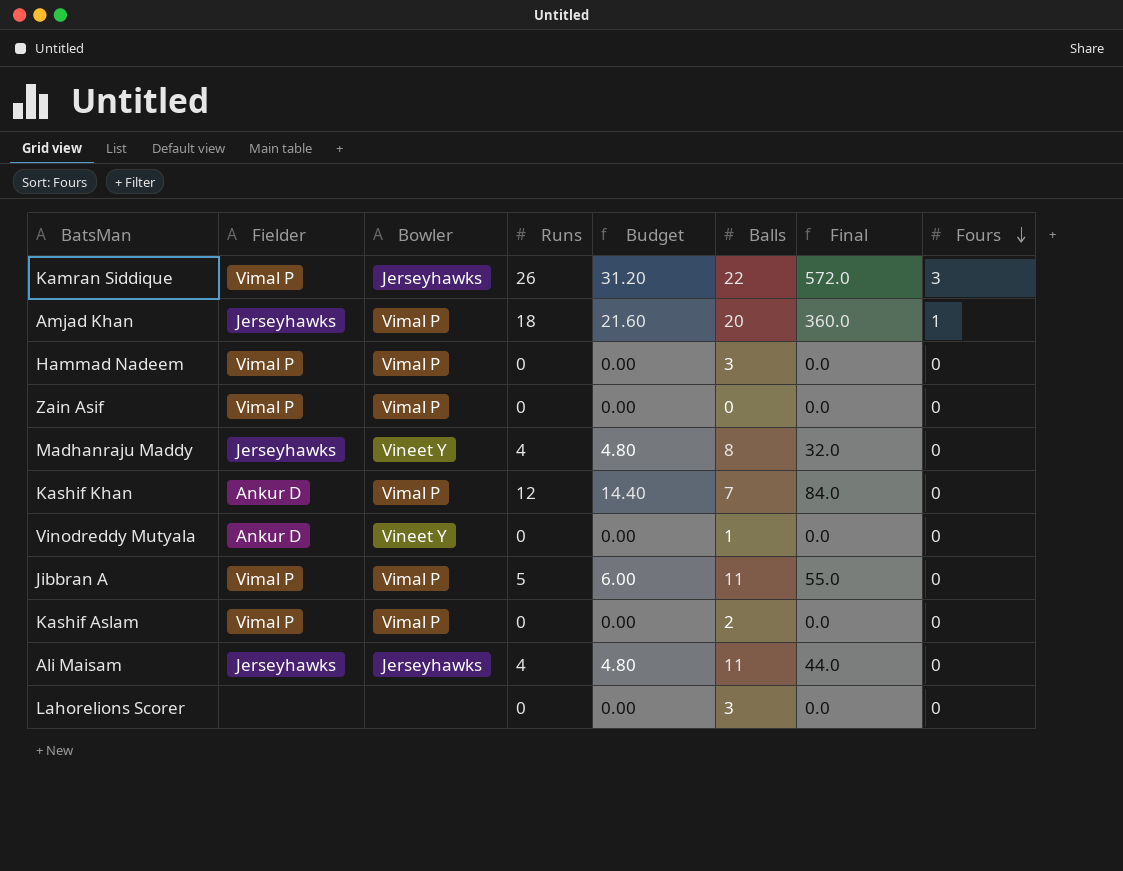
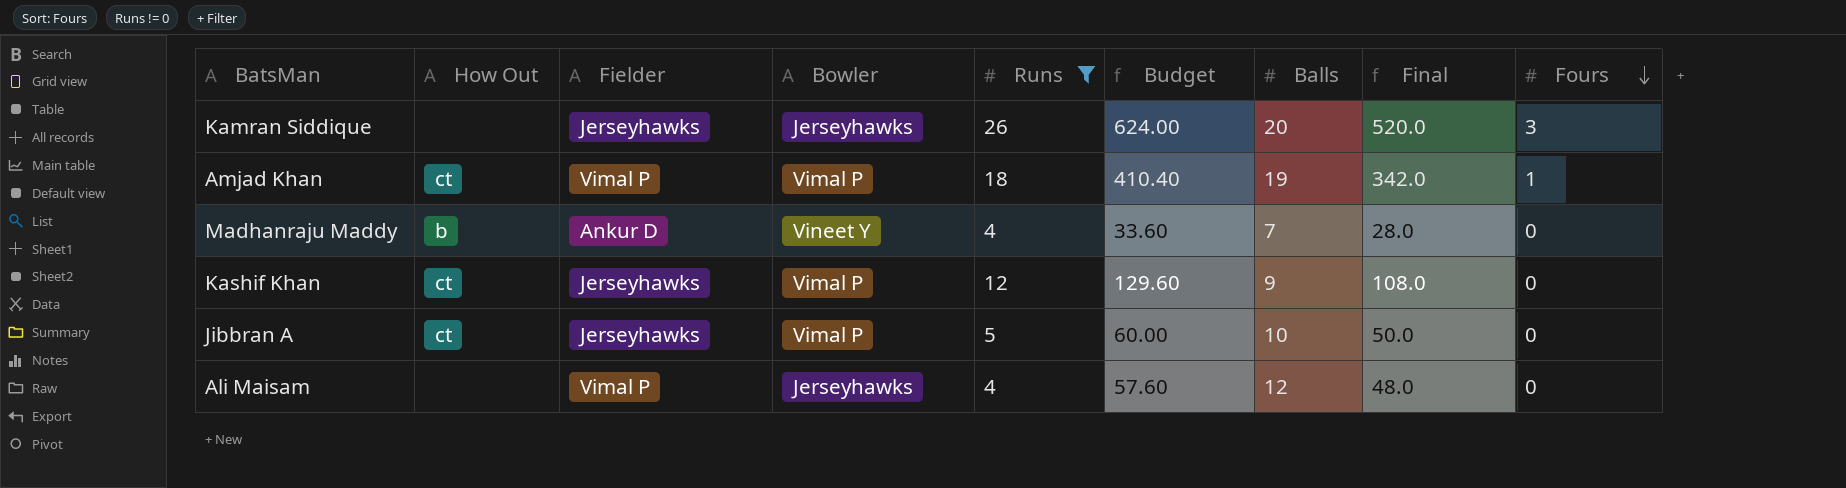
filter: none -> Runs != 0
column How Out | position: none -> 2
column Budget | formula: [Runs] * 1.2 -> [Final] * 1.2
Kamran Siddique | Fielder: Vimal P -> Jerseyhawks
Kamran Siddique | Balls: 22 -> 20
Kamran Siddique | Final: 572.0 -> 520.0
Amjad Khan | Fielder: Jerseyhawks -> Vimal P
Amjad Khan | Balls: 20 -> 19
Amjad Khan | Final: 360.0 -> 342.0
Madhanraju Maddy | Fielder: Jerseyhawks -> Ankur D
Madhanraju Maddy | Balls: 8 -> 7
Madhanraju Maddy | Final: 32.0 -> 28.0
Kashif Khan | Fielder: Ankur D -> Jerseyhawks
Kashif Khan | Balls: 7 -> 9
Kashif Khan | Final: 84.0 -> 108.0
Jibbran A | Fielder: Vimal P -> Jerseyhawks
Jibbran A | Balls: 11 -> 10
Jibbran A | Final: 55.0 -> 50.0
Ali Maisam | Fielder: Jerseyhawks -> Vimal P
Ali Maisam | Balls: 11 -> 12
Ali Maisam | Final: 44.0 -> 48.0

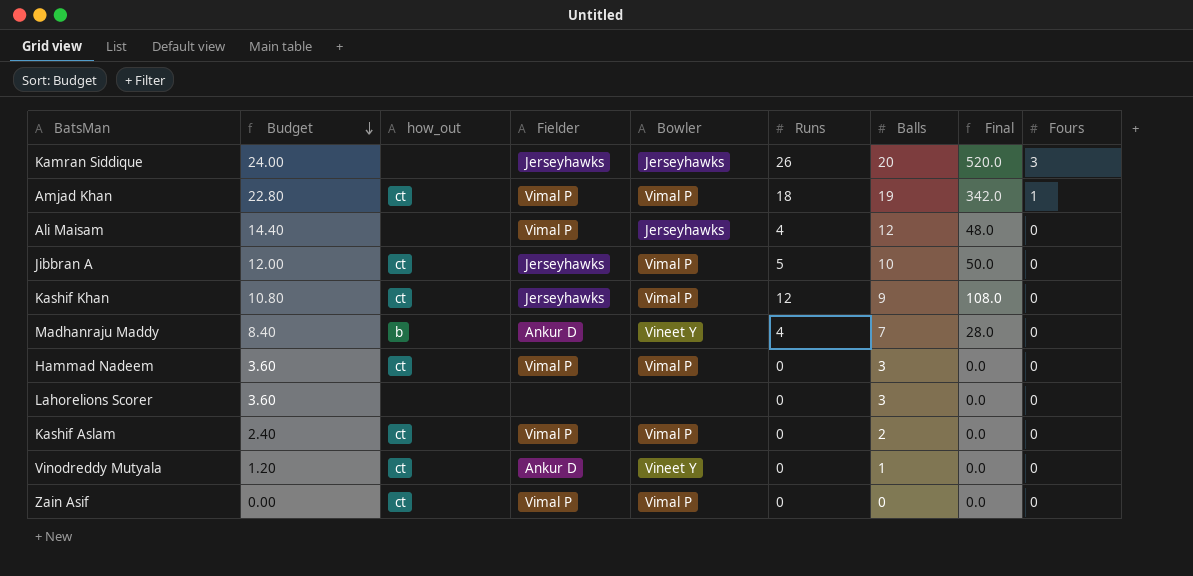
filter: Runs != 0 -> none
row order: Fours descending -> Budget descending
column Budget | formula: [Final] * 1.2 -> [Balls] * 1.2
column Budget | position: 6 -> 2
column name: How Out -> how_out

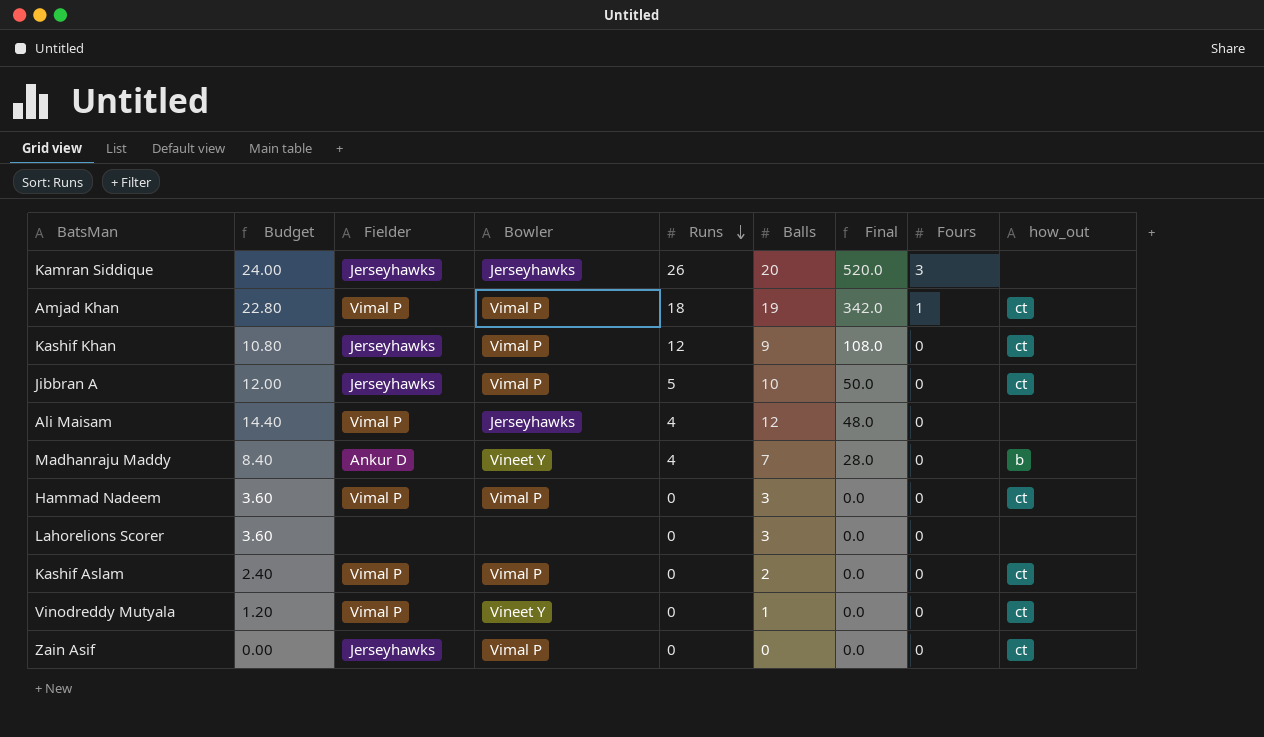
row order: Budget descending -> Runs descending
column how_out | position: 3 -> 9
Vinodreddy Mutyala | Fielder: Ankur D -> Vimal P
Zain Asif | Fielder: Vimal P -> Jerseyhawks

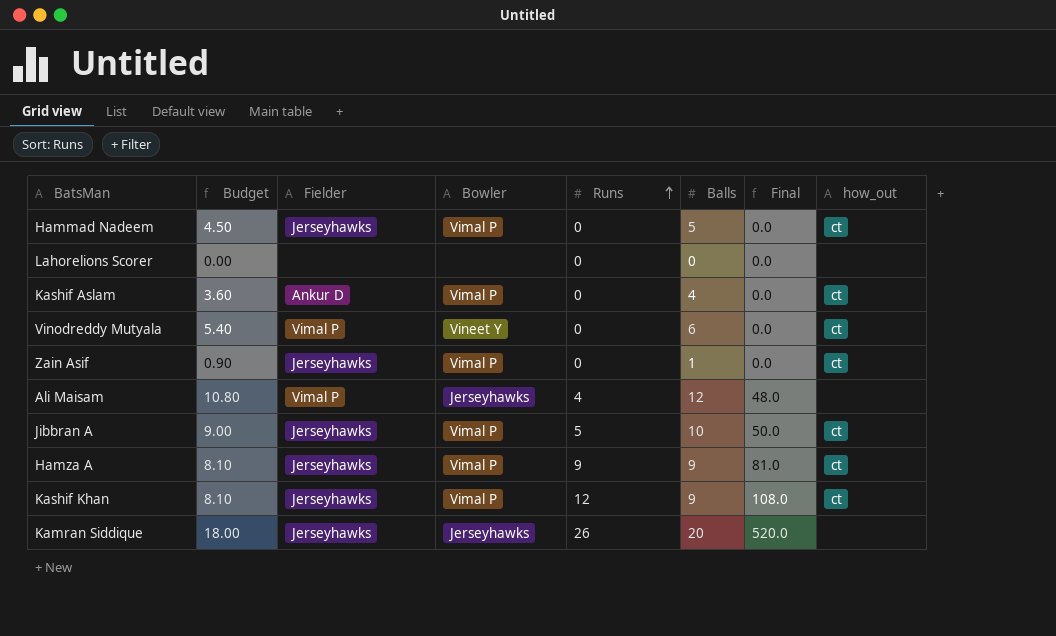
row order: Runs descending -> Runs ascending
column Fours | position: 8 -> none
column Budget | formula: [Balls] * 1.2 -> [Balls] * 0.9
row Amjad Khan: 22.80 | Vimal P | Vimal P | 18 | 19 | 342.0 | 1 | ct -> none
row Madhanraju Maddy: 8.40 | Ankur D | Vineet Y | 4 | 7 | 28.0 | 0 | b -> none
Hammad Nadeem | Fielder: Vimal P -> Jerseyhawks
Hammad Nadeem | Balls: 3 -> 5
Lahorelions Scorer | Balls: 3 -> 0
Kashif Aslam | Fielder: Vimal P -> Ankur D
Kashif Aslam | Balls: 2 -> 4
Vinodreddy Mutyala | Balls: 1 -> 6
Zain Asif | Balls: 0 -> 1
row Hamza A: none -> 8.10 | Jerseyhawks | Vimal P | 9 | 9 | 81.0 | ct

